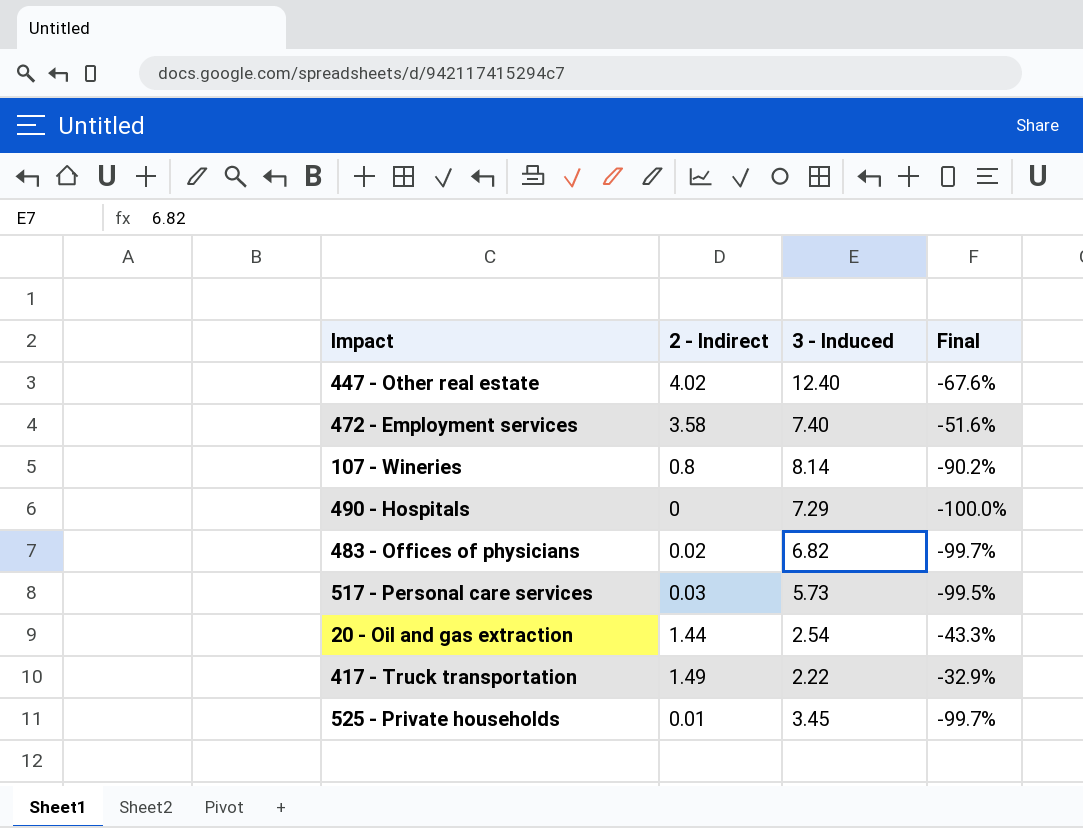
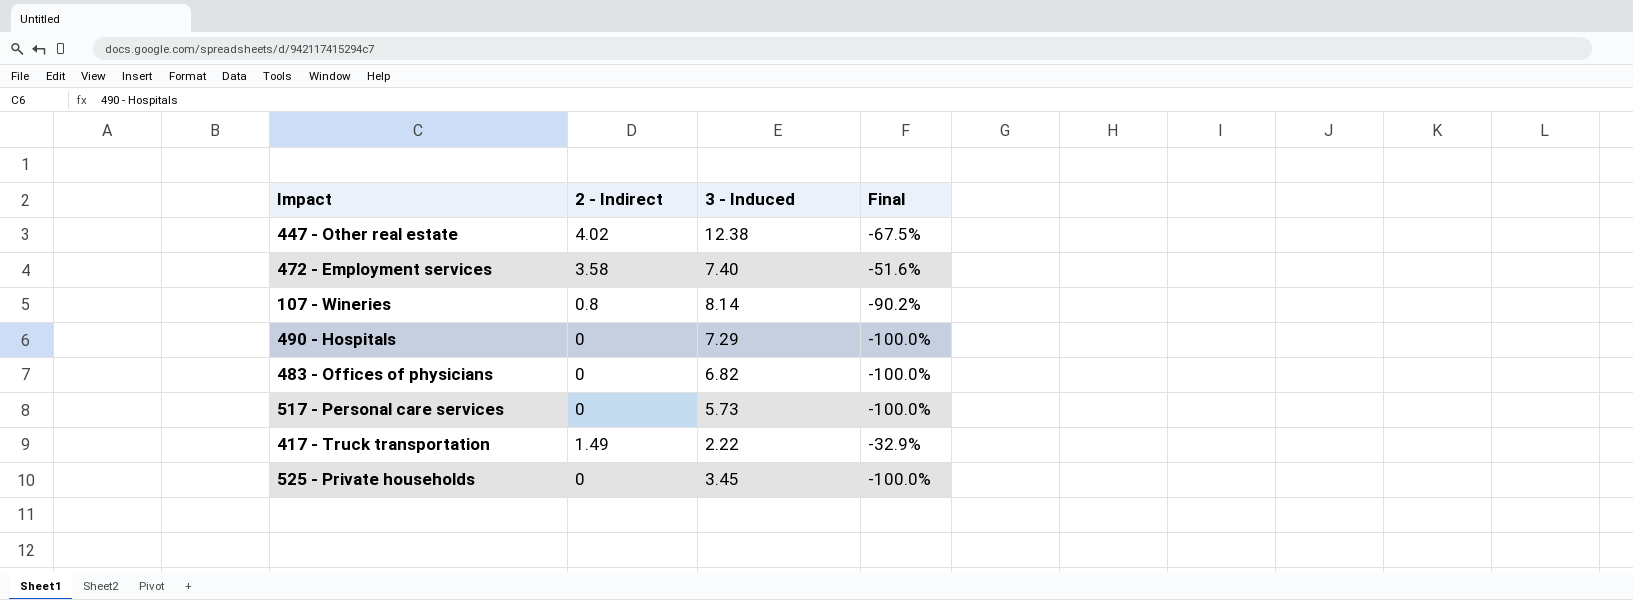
row 20 - Oil and gas extraction: 1.44 | 2.54 | -43.3% -> none
447 - Other real estate | 3 - Induced: 12.40 -> 12.38
447 - Other real estate | Final: -67.6% -> -67.5%
483 - Offices of physicians | 2 - Indirect: 0.02 -> 0
483 - Offices of physicians | Final: -99.7% -> -100.0%
517 - Personal care services | 2 - Indirect: 0.03 -> 0
517 - Personal care services | Final: -99.5% -> -100.0%
525 - Private households | 2 - Indirect: 0.01 -> 0
525 - Private households | Final: -99.7% -> -100.0%

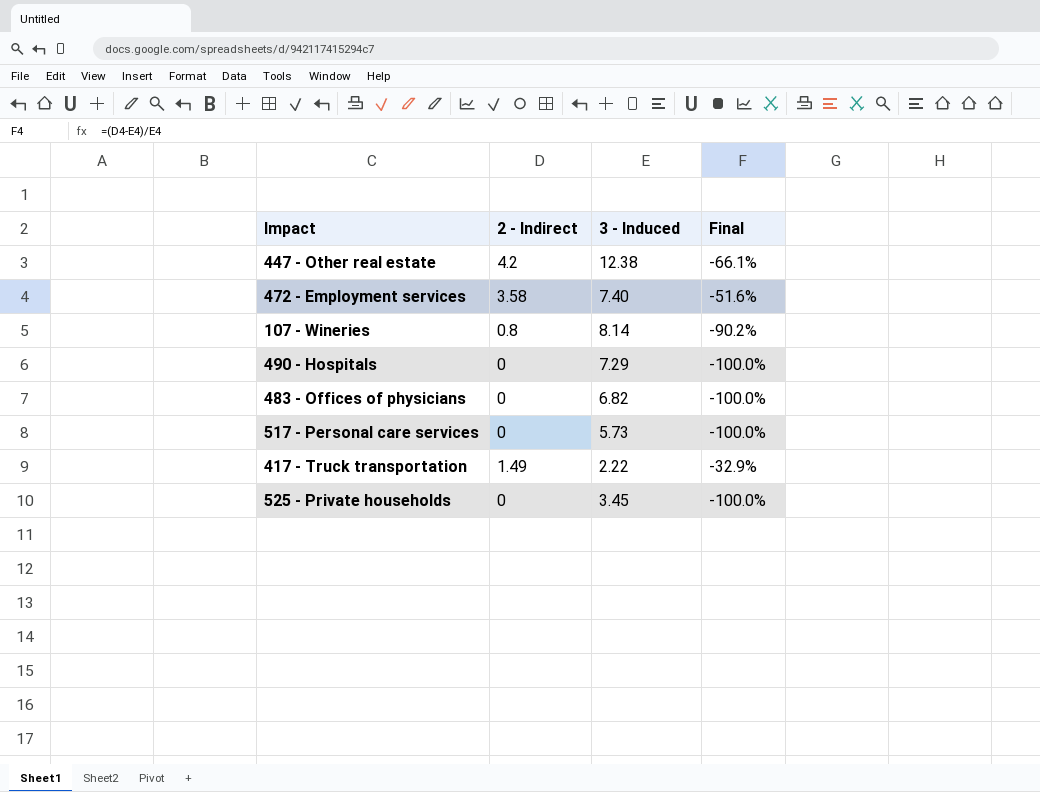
447 - Other real estate | 2 - Indirect: 4.02 -> 4.2
447 - Other real estate | Final: -67.5% -> -66.1%

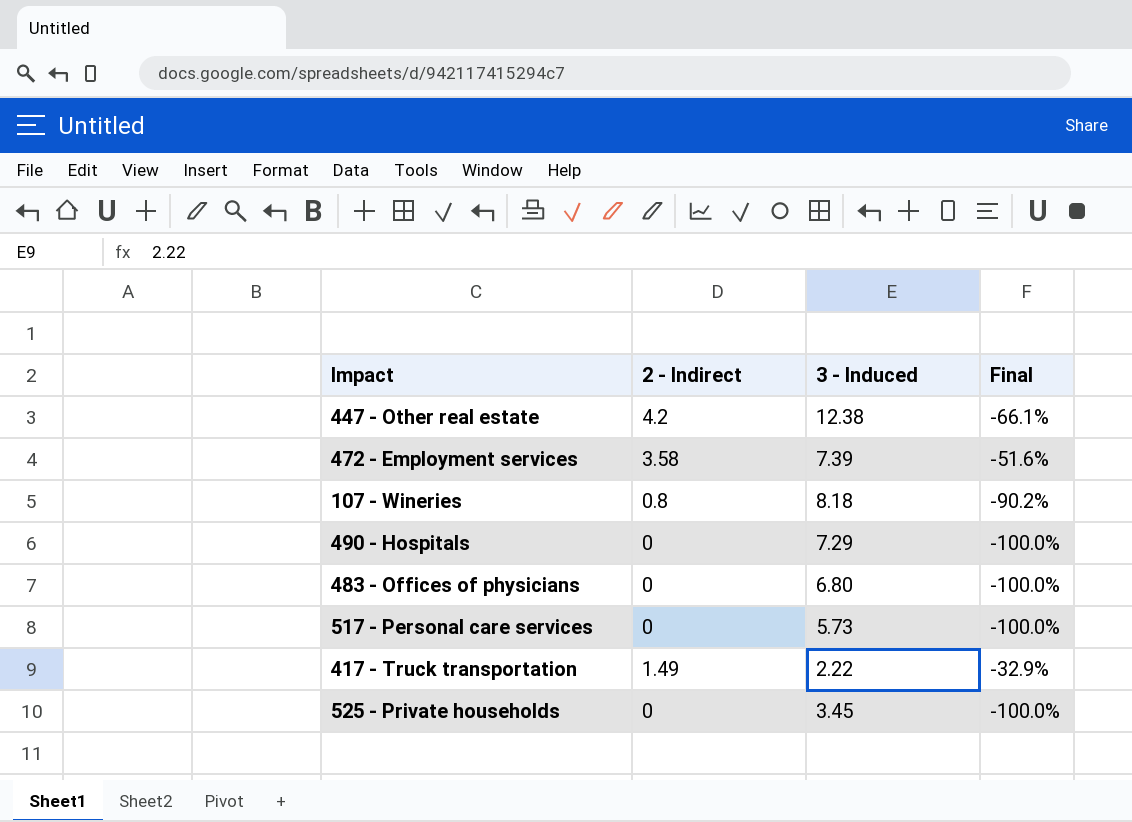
472 - Employment services | 3 - Induced: 7.40 -> 7.39
107 - Wineries | 3 - Induced: 8.14 -> 8.18
483 - Offices of physicians | 3 - Induced: 6.82 -> 6.80

